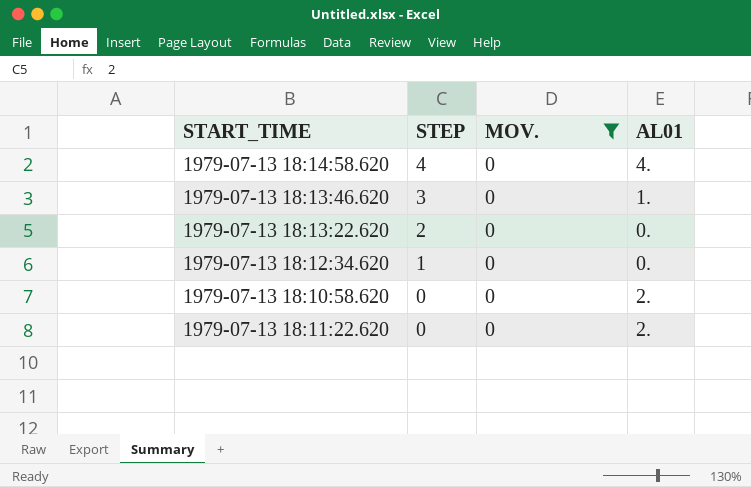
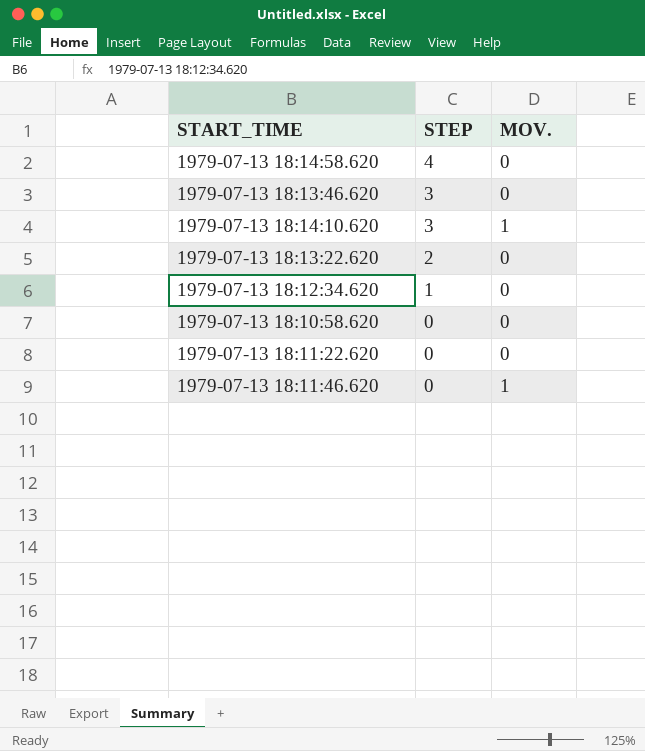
filter: MOV. = 0 -> none
column AL01 | position: 4 -> none

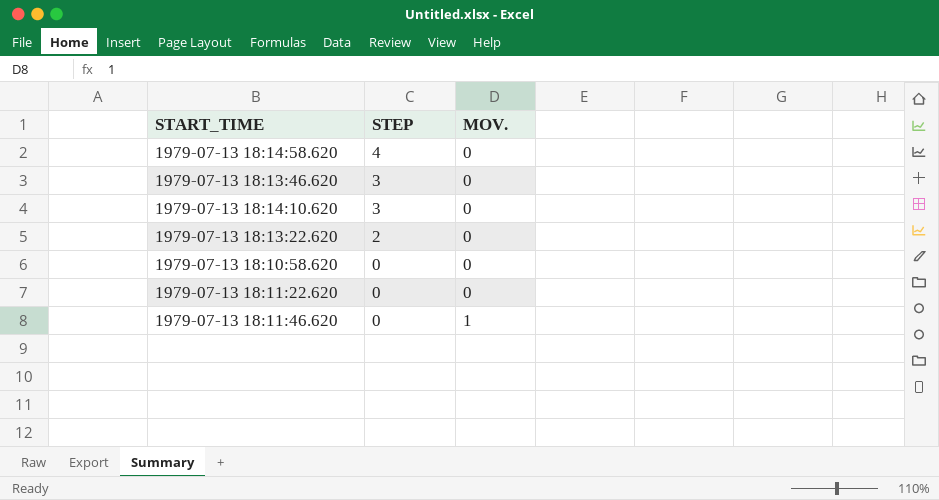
row 1979-07-13 18:12:34.620: 1 | 0 -> none
1979-07-13 18:14:10.620 | MOV.: 1 -> 0

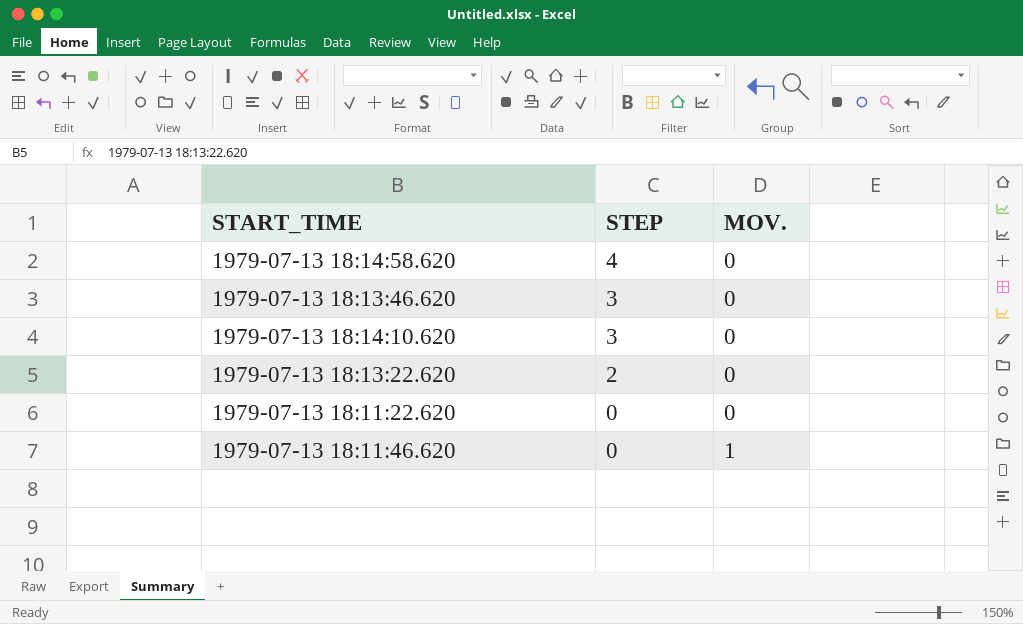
row 1979-07-13 18:10:58.620: 0 | 0 -> none

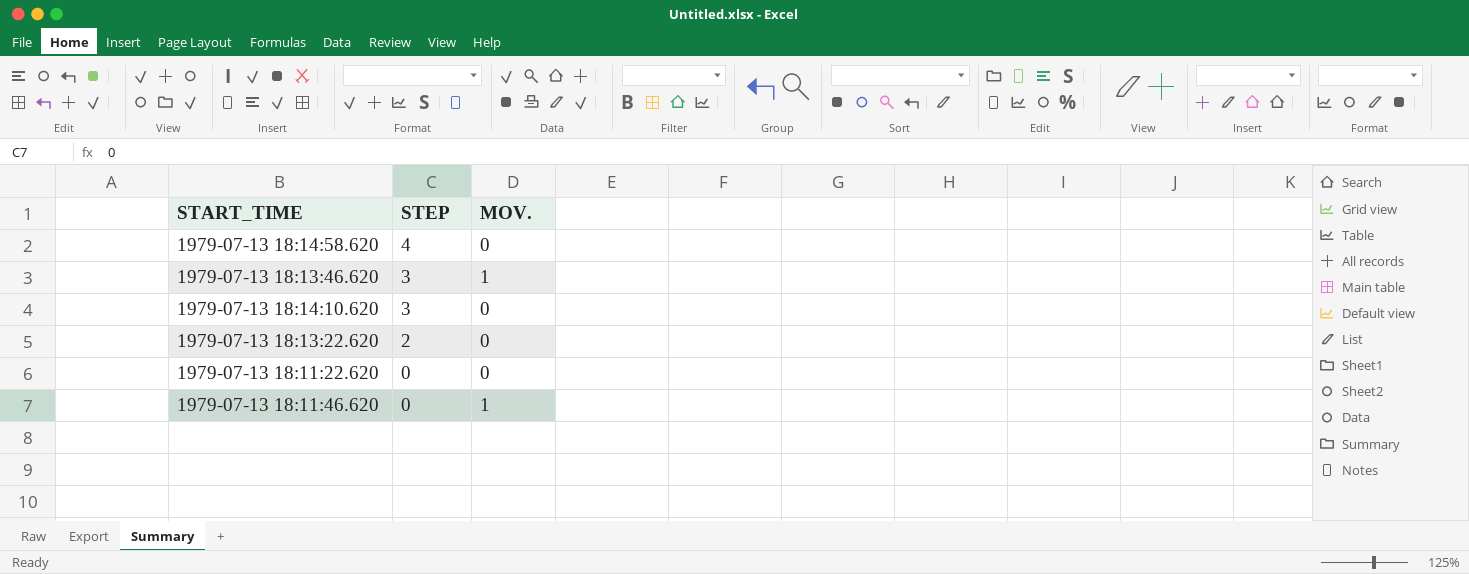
1979-07-13 18:13:46.620 | MOV.: 0 -> 1

